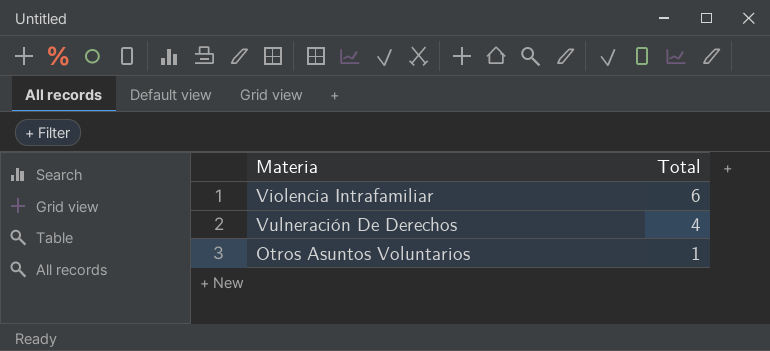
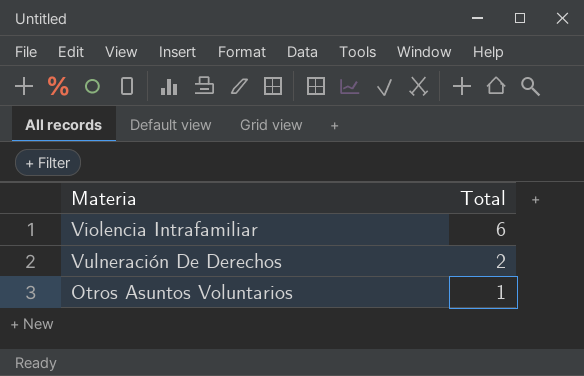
Vulneración De Derechos | Total: 4 -> 2

